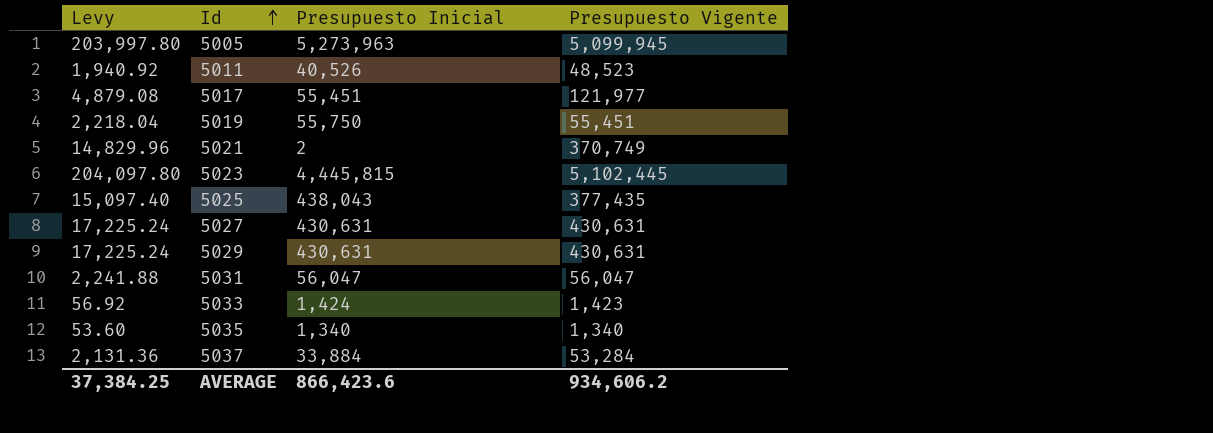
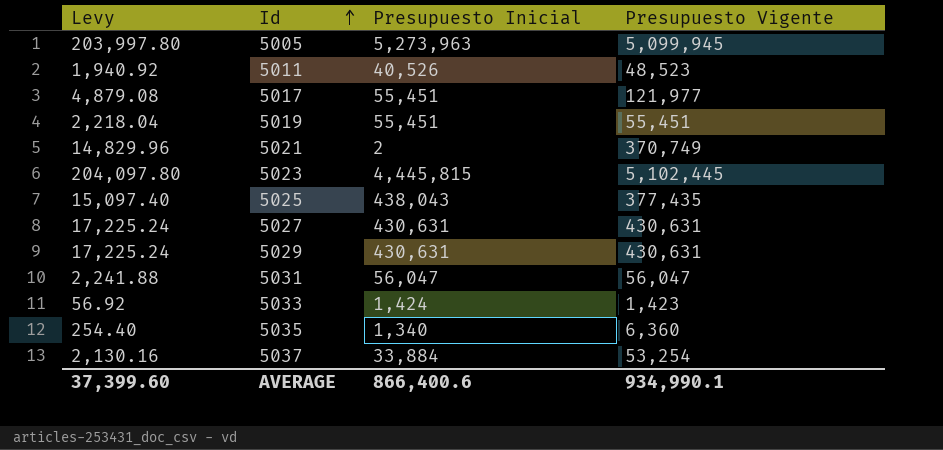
5019 | Presupuesto Inicial: 55,750 -> 55,451
5035 | Levy: 53.60 -> 254.40
5035 | Presupuesto Vigente: 1,340 -> 6,360
5037 | Levy: 2,131.36 -> 2,130.16
5037 | Presupuesto Vigente: 53,284 -> 53,254
AVERAGE | Levy: 37,384.25 -> 37,399.60
AVERAGE | Presupuesto Inicial: 866,423.6 -> 866,400.6
AVERAGE | Presupuesto Vigente: 934,606.2 -> 934,990.1

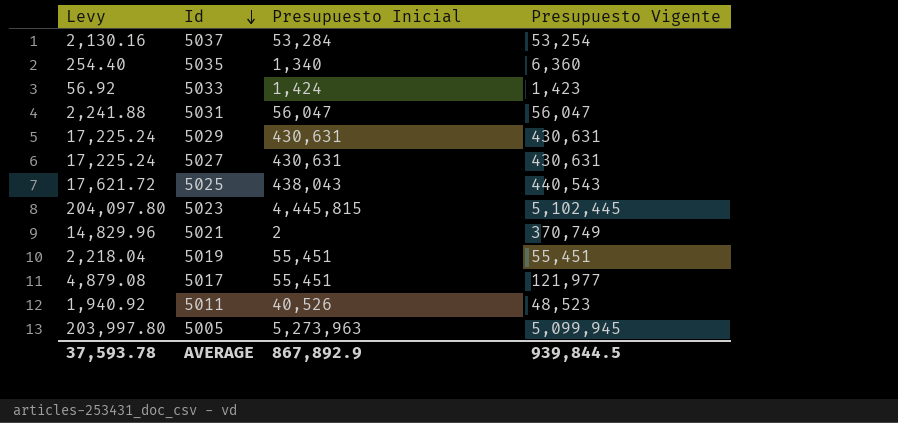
row order: Id ascending -> Id descending
5037 | Presupuesto Inicial: 33,884 -> 53,284
5025 | Levy: 15,097.40 -> 17,621.72
5025 | Presupuesto Vigente: 377,435 -> 440,543
AVERAGE | Levy: 37,399.60 -> 37,593.78
AVERAGE | Presupuesto Inicial: 866,400.6 -> 867,892.9
AVERAGE | Presupuesto Vigente: 934,990.1 -> 939,844.5

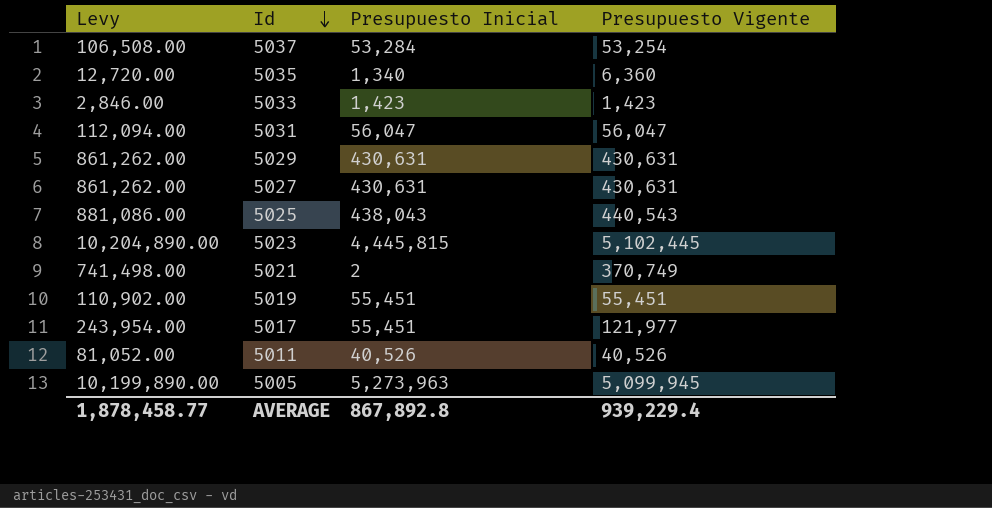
column Levy | formula: [Presupuesto Vigente] * 0.04 -> [Presupuesto Vigente] * 2
5033 | Presupuesto Inicial: 1,424 -> 1,423
5011 | Presupuesto Vigente: 48,523 -> 40,526
AVERAGE | Levy: 37,593.78 -> 1,878,458.77
AVERAGE | Presupuesto Inicial: 867,892.9 -> 867,892.8
AVERAGE | Presupuesto Vigente: 939,844.5 -> 939,229.4

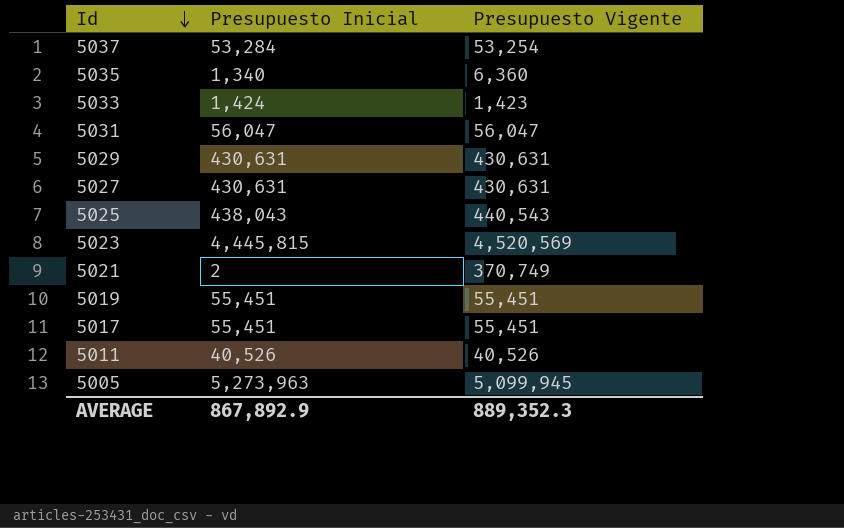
column Levy | formula: [Presupuesto Vigente] * 2 -> none
5033 | Presupuesto Inicial: 1,423 -> 1,424
5023 | Presupuesto Vigente: 5,102,445 -> 4,520,569
5017 | Presupuesto Vigente: 121,977 -> 55,451
AVERAGE | Presupuesto Inicial: 867,892.8 -> 867,892.9
AVERAGE | Presupuesto Vigente: 939,229.4 -> 889,352.3

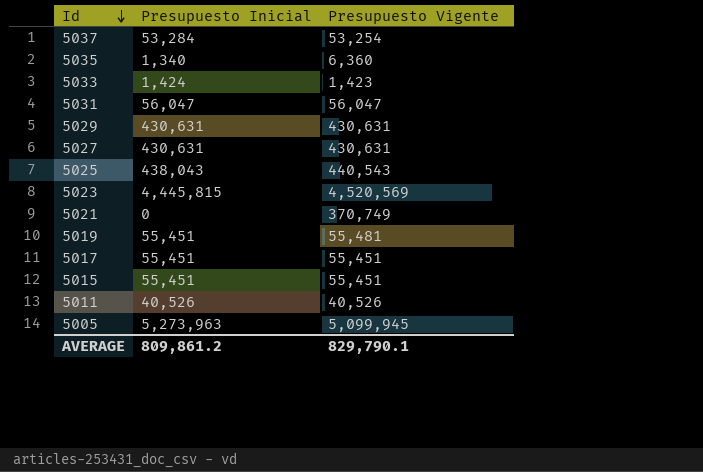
5021 | Presupuesto Inicial: 2 -> 0
5019 | Presupuesto Vigente: 55,451 -> 55,481
row 5015: none -> 55,451 | 55,451
AVERAGE | Presupuesto Inicial: 867,892.9 -> 809,861.2
AVERAGE | Presupuesto Vigente: 889,352.3 -> 829,790.1

